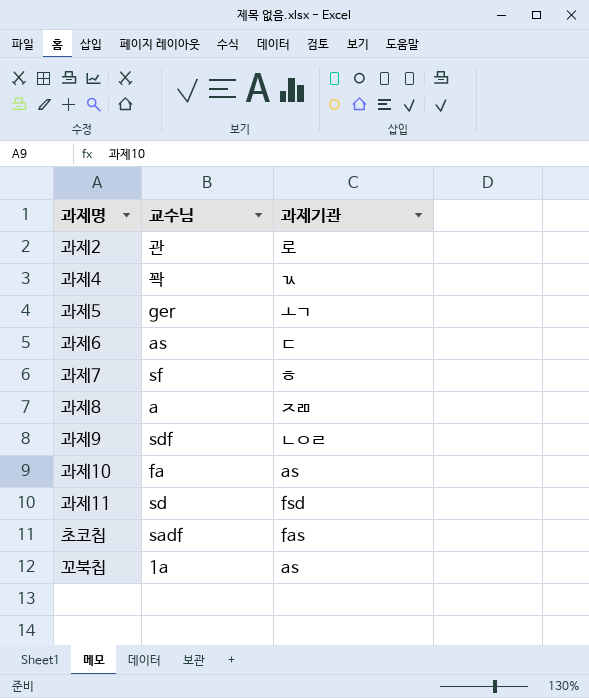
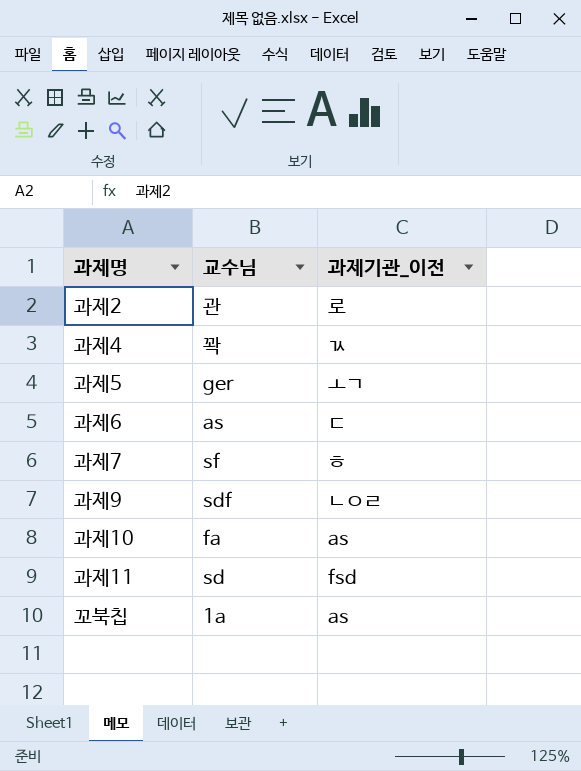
column name: 과제기관 -> 과제기관_이전
row 과제8: a | ㅈㄻ -> none
row 초코칩: sadf | fas -> none

